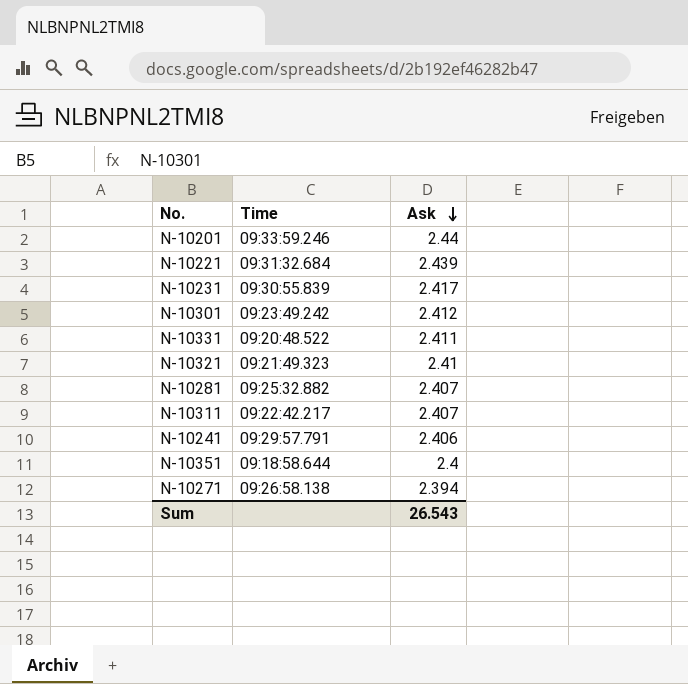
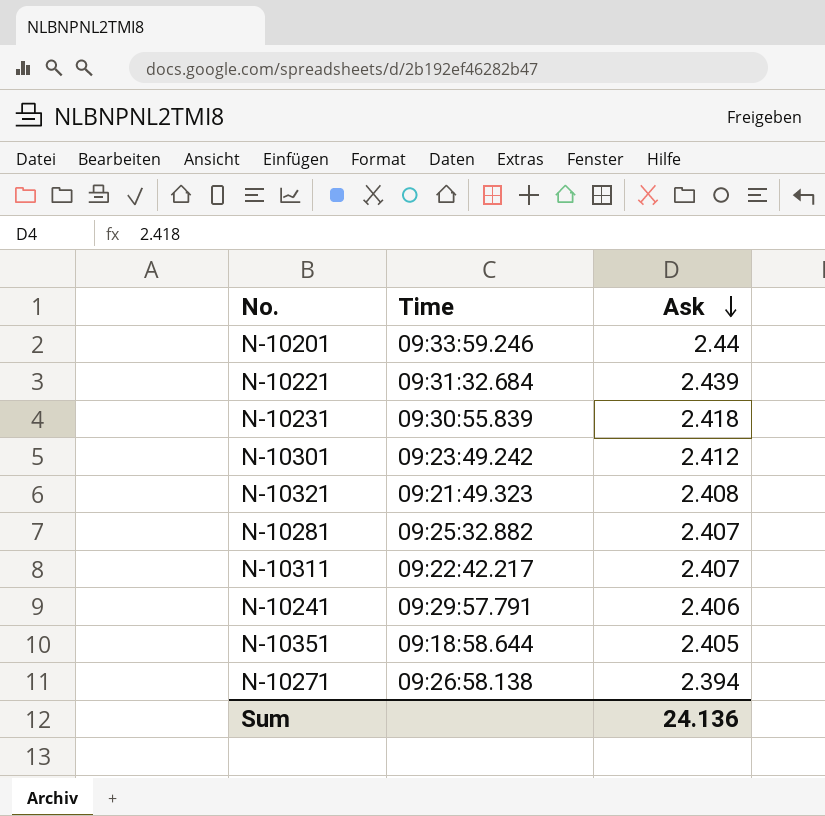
row N-10331: 09:20:48.522 | 2.411 -> none
N-10231 | Ask: 2.417 -> 2.418
N-10321 | Ask: 2.41 -> 2.408
N-10351 | Ask: 2.4 -> 2.405
Sum | Ask: 26.543 -> 24.136

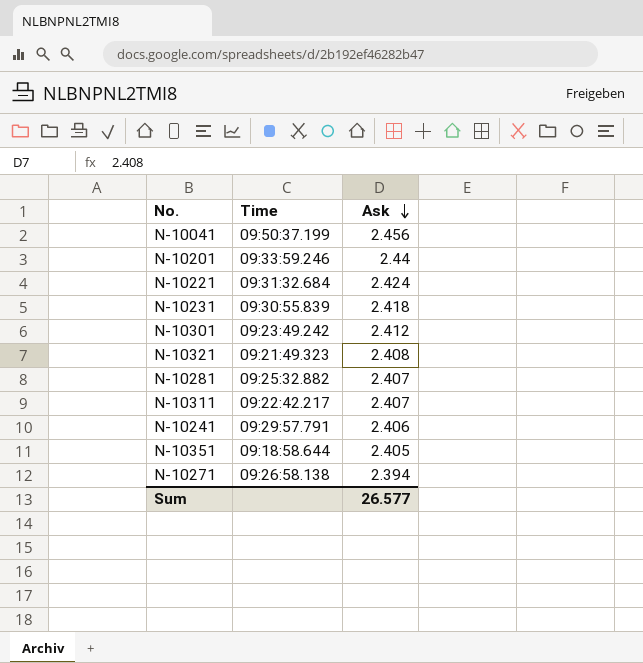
row N-10041: none -> 09:50:37.199 | 2.456
N-10221 | Ask: 2.439 -> 2.424
Sum | Ask: 24.136 -> 26.577

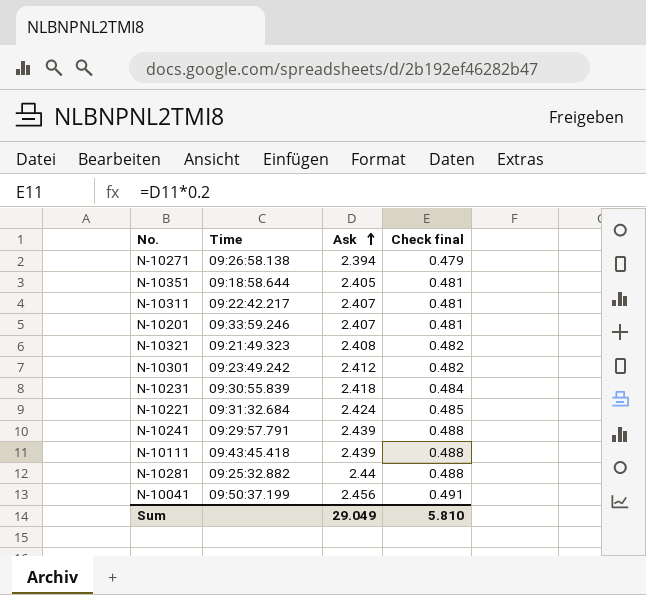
row order: Ask descending -> Ask ascending
column Check final | formula: none -> [Ask] * 0.2
N-10201 | Ask: 2.44 -> 2.407
N-10241 | Ask: 2.406 -> 2.439
row N-10111: none -> 09:43:45.418 | 2.439 | 0.488
N-10281 | Ask: 2.407 -> 2.44
Sum | Ask: 26.577 -> 29.049

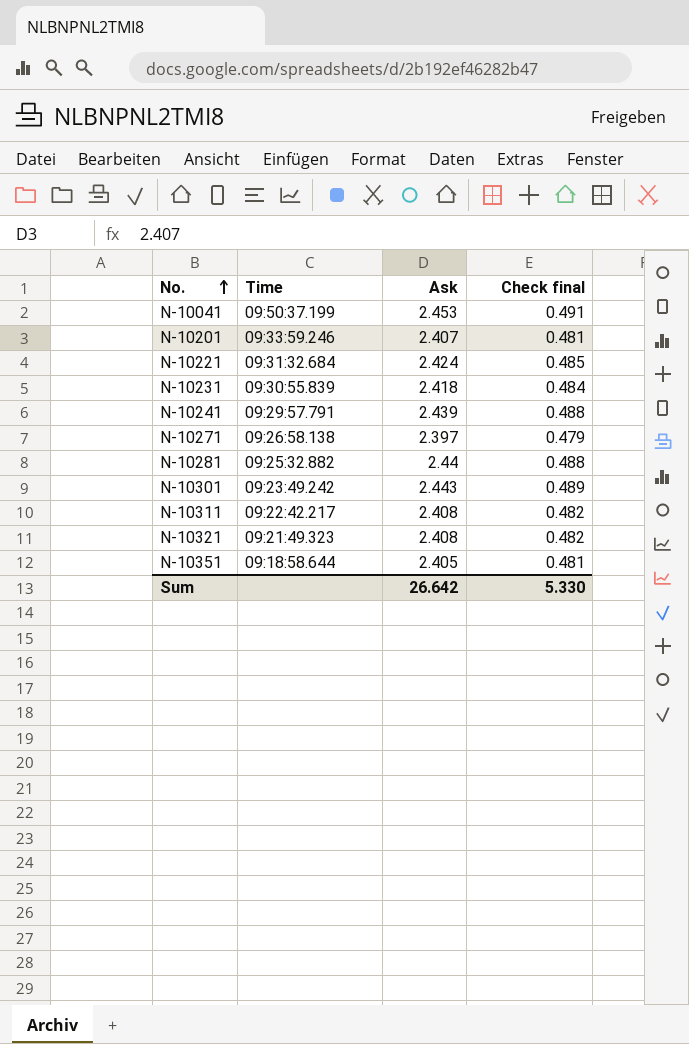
row order: Ask ascending -> No. ascending
row N-10111: 09:43:45.418 | 2.439 | 0.488 -> none
N-10041 | Ask: 2.456 -> 2.453
N-10271 | Ask: 2.394 -> 2.397
N-10301 | Ask: 2.412 -> 2.443
N-10301 | Check final: 0.482 -> 0.489
N-10311 | Ask: 2.407 -> 2.408
N-10311 | Check final: 0.481 -> 0.482
Sum | Ask: 29.049 -> 26.642
Sum | Check final: 5.810 -> 5.330

